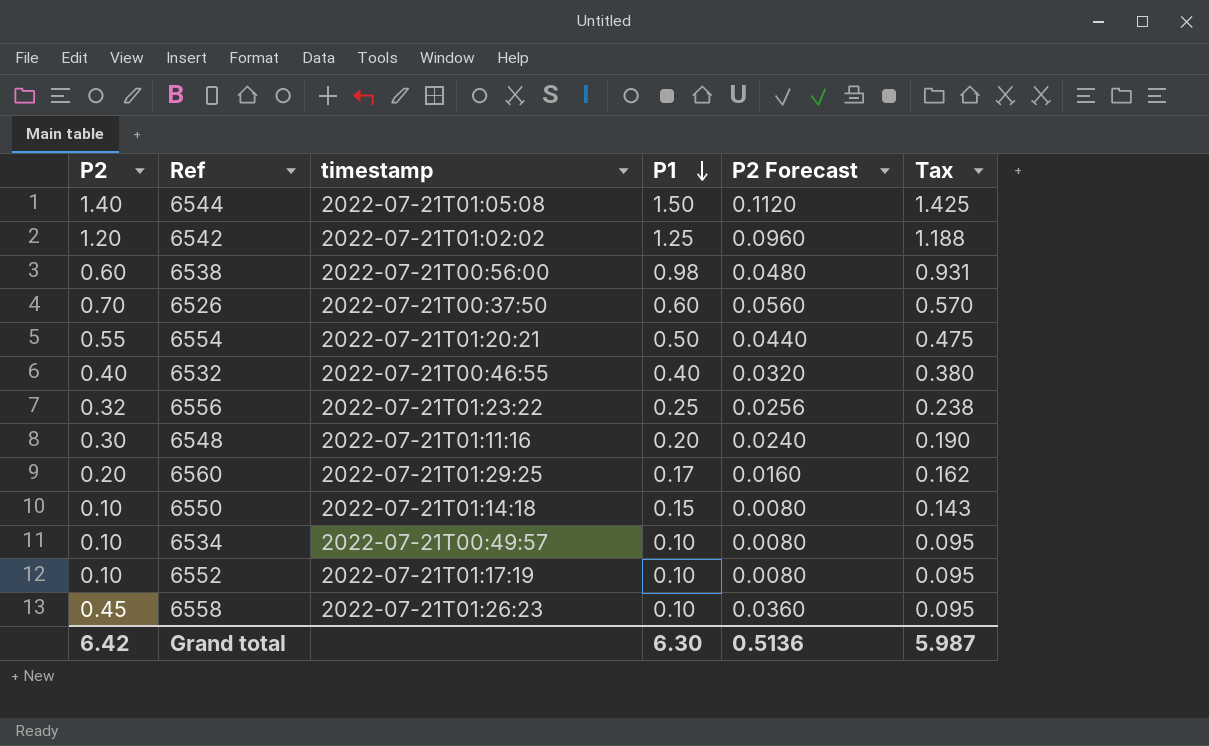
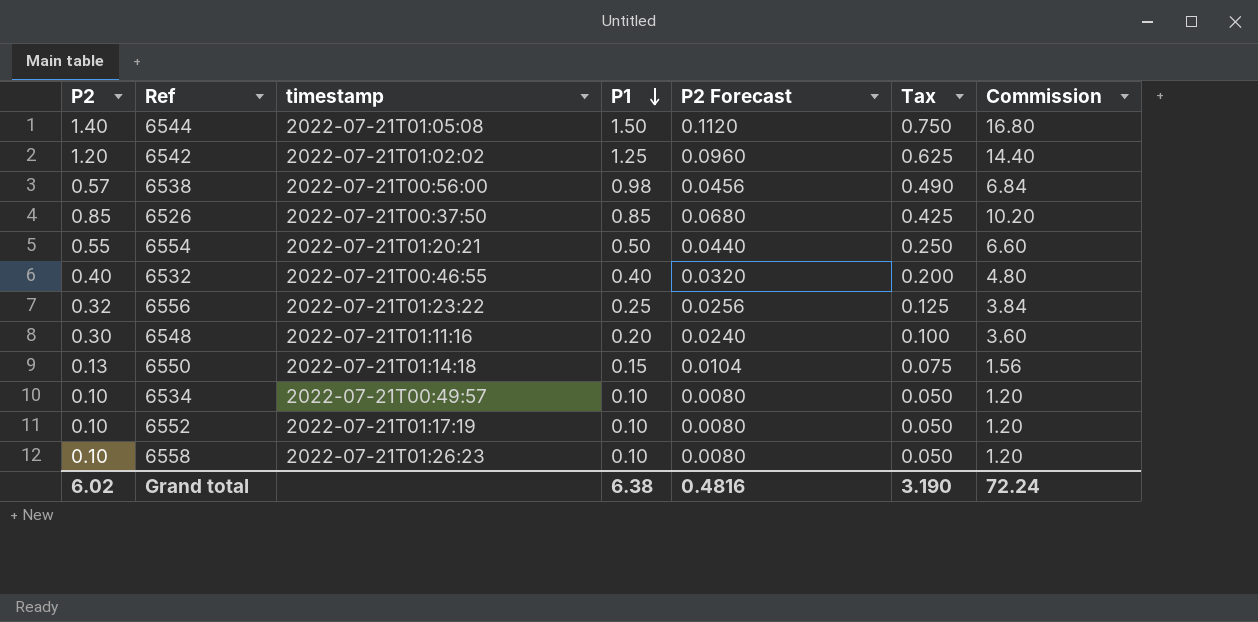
column Tax | formula: [P1] * 0.95 -> [P1] * 0.5
column Commission | formula: none -> [P2] * 12
row 6560: 0.20 | 2022-07-21T01:29:25 | 0.17 | 0.0160 | 0.162 -> none
6538 | P2: 0.60 -> 0.57
6538 | P2 Forecast: 0.0480 -> 0.0456
6526 | P2: 0.70 -> 0.85
6526 | P1: 0.60 -> 0.85
6526 | P2 Forecast: 0.0560 -> 0.0680
6550 | P2: 0.10 -> 0.13
6550 | P2 Forecast: 0.0080 -> 0.0104
6558 | P2: 0.45 -> 0.10
6558 | P2 Forecast: 0.0360 -> 0.0080
Grand total | P2: 6.42 -> 6.02
Grand total | P1: 6.30 -> 6.38
Grand total | P2 Forecast: 0.5136 -> 0.4816
Grand total | Tax: 5.987 -> 3.190

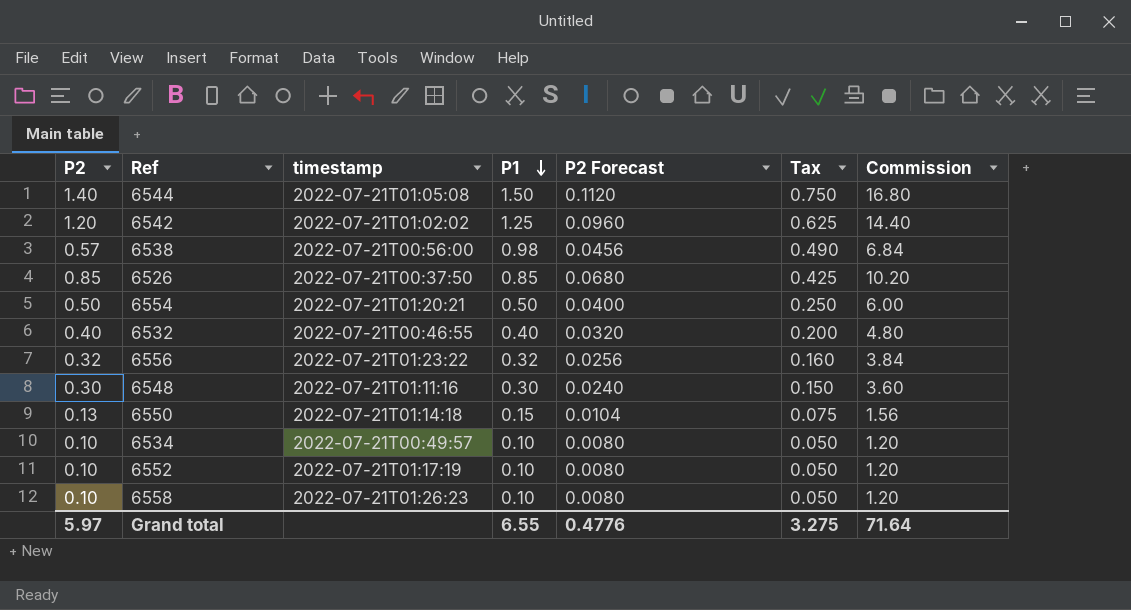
6554 | P2: 0.55 -> 0.50
6554 | P2 Forecast: 0.0440 -> 0.0400
6554 | Commission: 6.60 -> 6.00
6556 | P1: 0.25 -> 0.32
6556 | Tax: 0.125 -> 0.160
6548 | P1: 0.20 -> 0.30
6548 | Tax: 0.100 -> 0.150
Grand total | P2: 6.02 -> 5.97
Grand total | P1: 6.38 -> 6.55
Grand total | P2 Forecast: 0.4816 -> 0.4776
Grand total | Tax: 3.190 -> 3.275
Grand total | Commission: 72.24 -> 71.64

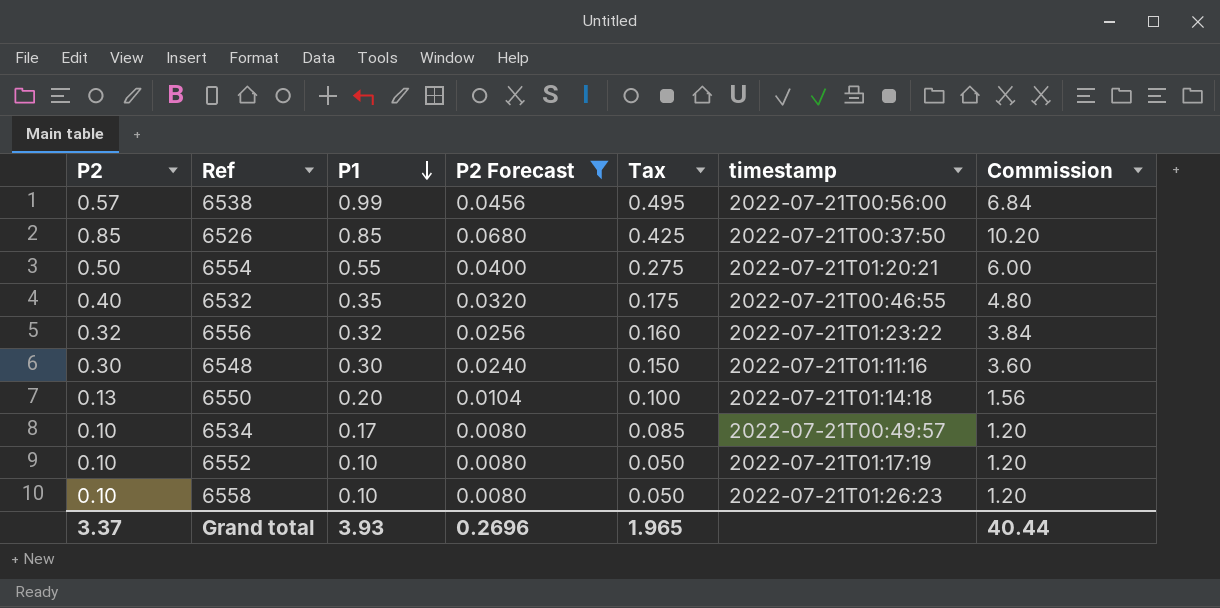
filter: none -> P2 Forecast <= 0.0680
column timestamp | position: 3 -> 6
6538 | P1: 0.98 -> 0.99
6538 | Tax: 0.490 -> 0.495
6554 | P1: 0.50 -> 0.55
6554 | Tax: 0.250 -> 0.275
6532 | P1: 0.40 -> 0.35
6532 | Tax: 0.200 -> 0.175
6550 | P1: 0.15 -> 0.20
6550 | Tax: 0.075 -> 0.100
6534 | P1: 0.10 -> 0.17
6534 | Tax: 0.050 -> 0.085
Grand total | P2: 5.97 -> 3.37
Grand total | P1: 6.55 -> 3.93
Grand total | P2 Forecast: 0.4776 -> 0.2696
Grand total | Tax: 3.275 -> 1.965
Grand total | Commission: 71.64 -> 40.44

